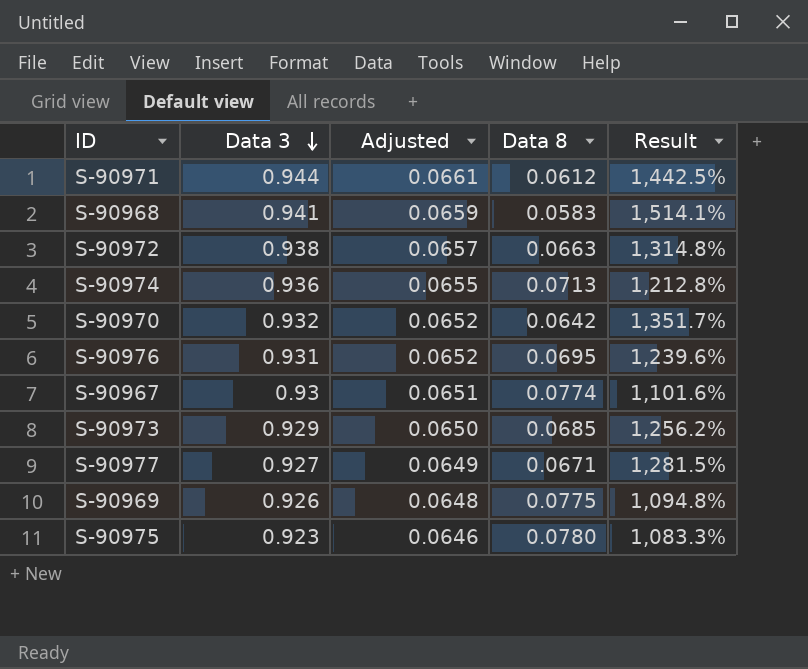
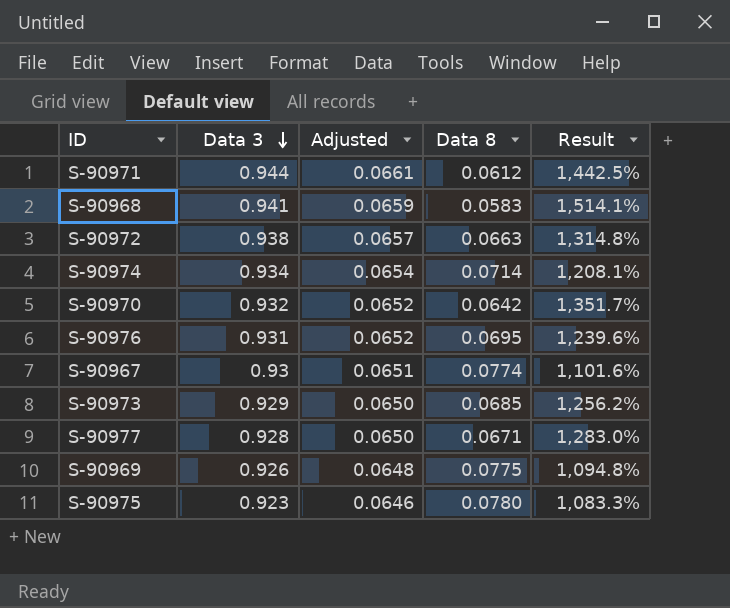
S-90974 | Data 3: 0.936 -> 0.934
S-90974 | Adjusted: 0.0655 -> 0.0654
S-90974 | Data 8: 0.0713 -> 0.0714
S-90974 | Result: 1,212.8% -> 1,208.1%
S-90977 | Data 3: 0.927 -> 0.928
S-90977 | Adjusted: 0.0649 -> 0.0650
S-90977 | Result: 1,281.5% -> 1,283.0%

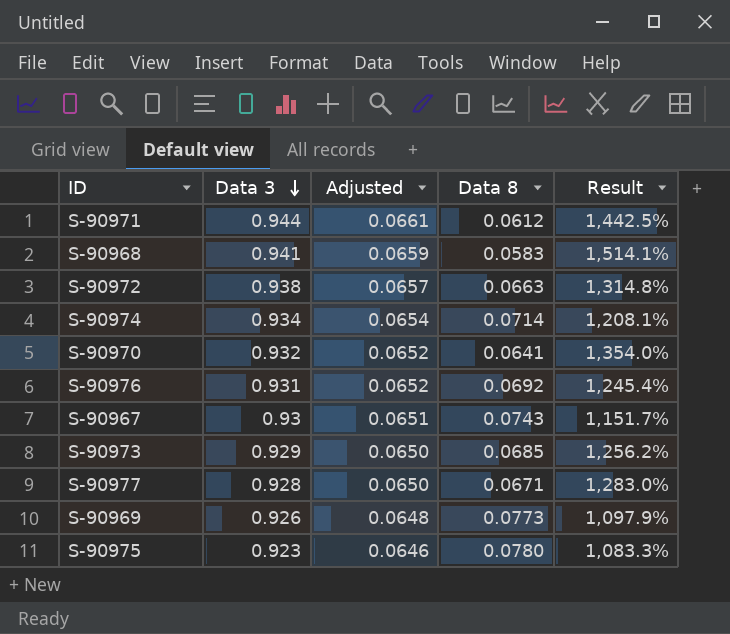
S-90970 | Data 8: 0.0642 -> 0.0641
S-90970 | Result: 1,351.7% -> 1,354.0%
S-90976 | Data 8: 0.0695 -> 0.0692
S-90976 | Result: 1,239.6% -> 1,245.4%
S-90967 | Data 8: 0.0774 -> 0.0743
S-90967 | Result: 1,101.6% -> 1,151.7%
S-90969 | Data 8: 0.0775 -> 0.0773
S-90969 | Result: 1,094.8% -> 1,097.9%

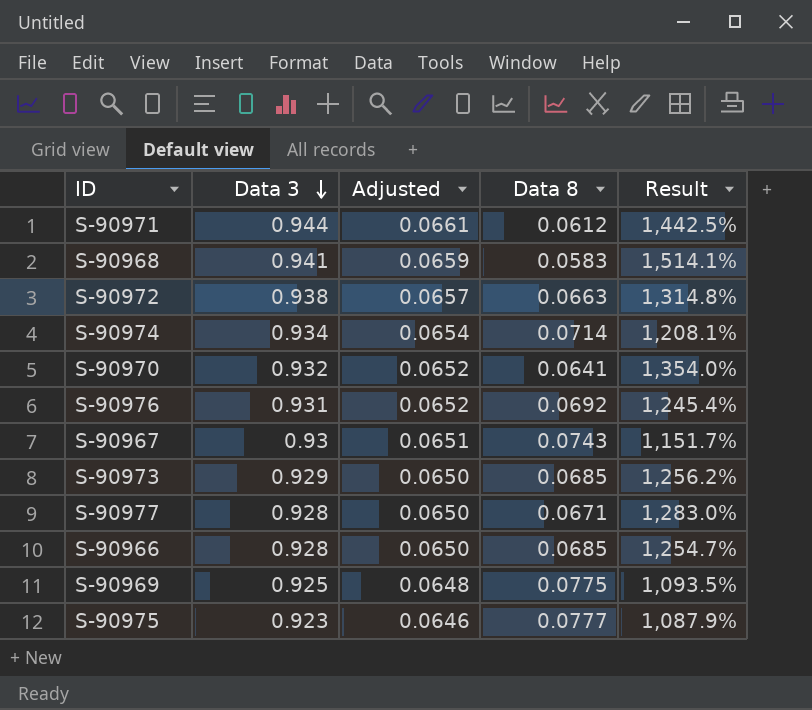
row S-90966: none -> 0.928 | 0.0650 | 0.0685 | 1,254.7%
S-90969 | Data 3: 0.926 -> 0.925
S-90969 | Data 8: 0.0773 -> 0.0775
S-90969 | Result: 1,097.9% -> 1,093.5%
S-90975 | Data 8: 0.0780 -> 0.0777
S-90975 | Result: 1,083.3% -> 1,087.9%

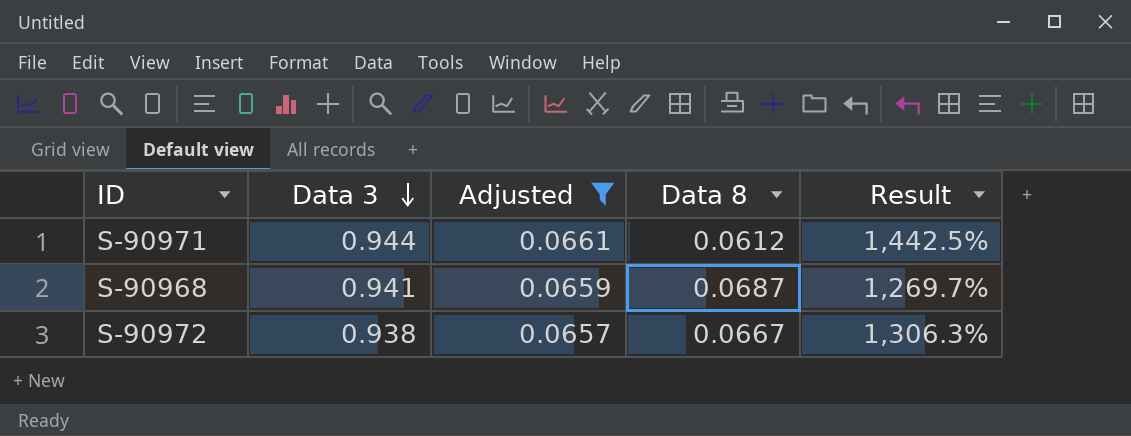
filter: none -> Adjusted >= 0.0657
S-90968 | Data 8: 0.0583 -> 0.0687
S-90968 | Result: 1,514.1% -> 1,269.7%
S-90972 | Data 8: 0.0663 -> 0.0667
S-90972 | Result: 1,314.8% -> 1,306.3%

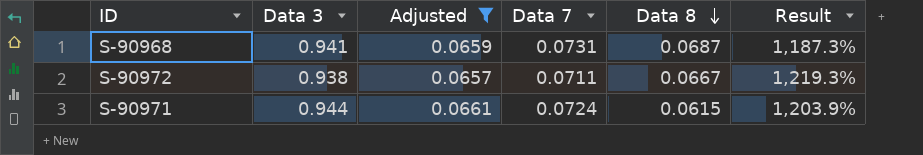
row order: Data 3 descending -> Data 8 descending
column Data 7 | position: none -> 4
column Result | formula: ([Data 3] - [Data 8]) / [Data 8] -> ([Data 3] - [Data 7]) / [Data 7]
S-90971 | Data 8: 0.0612 -> 0.0615

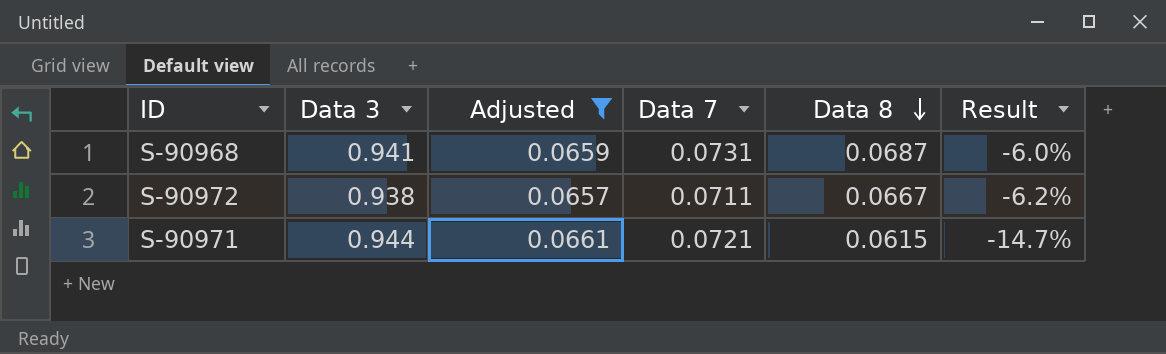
column Result | formula: ([Data 3] - [Data 7]) / [Data 7] -> ([Data 8] - [Data 7]) / [Data 7]
S-90971 | Data 7: 0.0724 -> 0.0721

